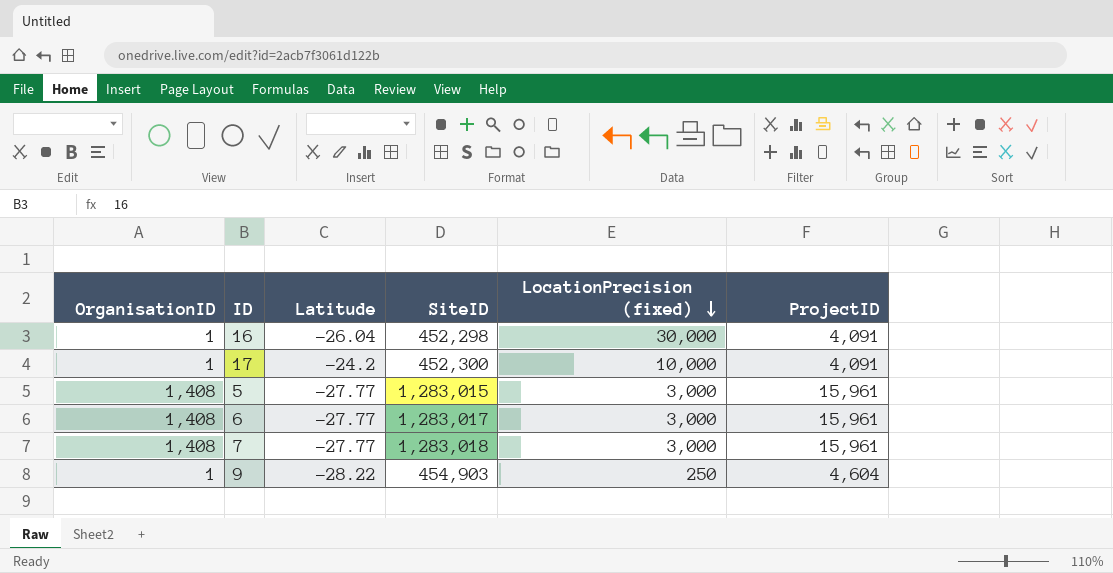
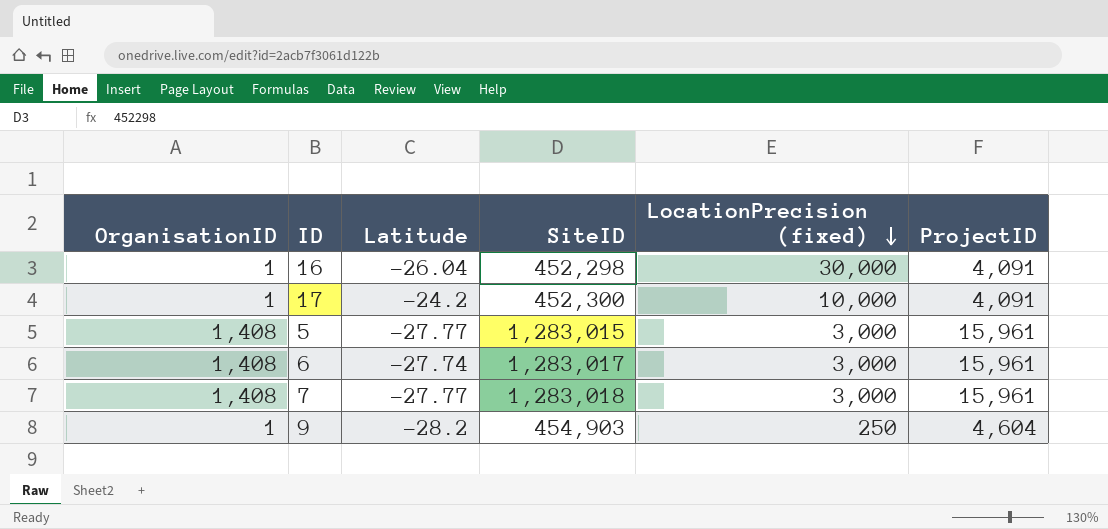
6 | Latitude: -27.77 -> -27.74
9 | Latitude: -28.22 -> -28.2

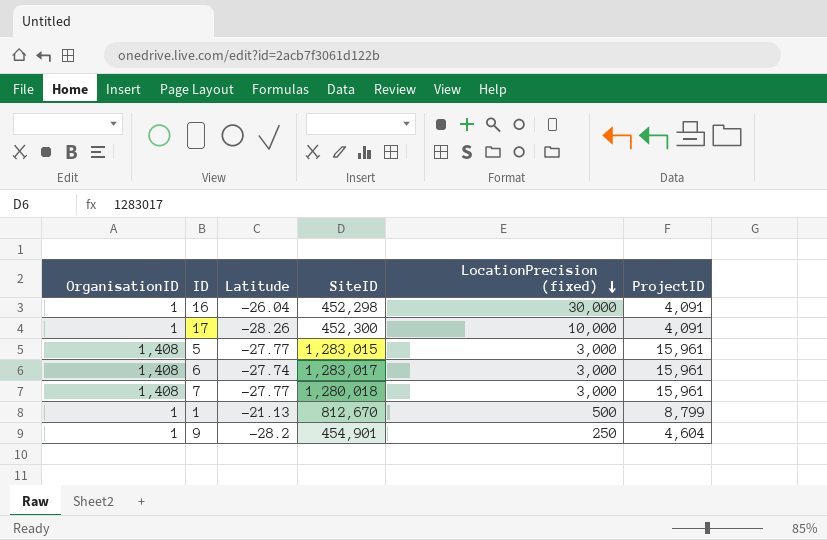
17 | Latitude: -24.2 -> -28.26
7 | SiteID: 1,283,018 -> 1,280,018
row 1: none -> 1 | -21.13 | 812,670 | 500 | 8,799
9 | SiteID: 454,903 -> 454,901

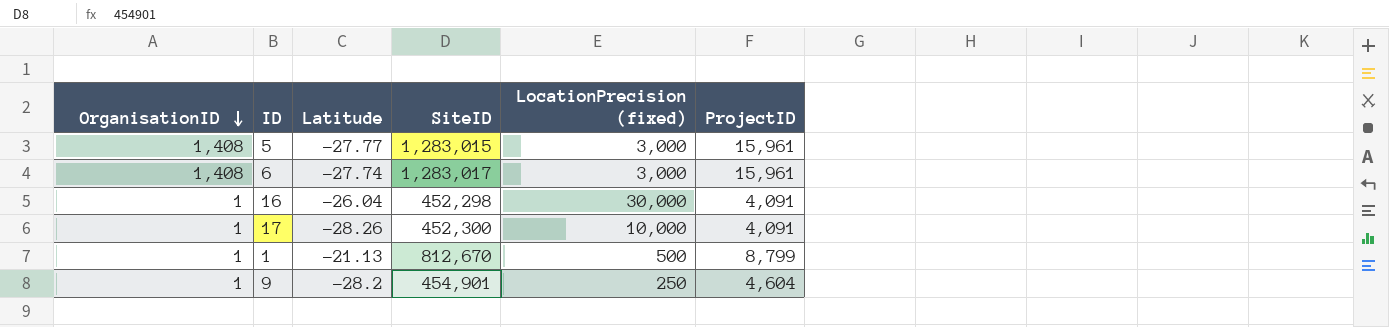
row order: LocationPrecision (fixed) descending -> OrganisationID descending
row 7: 1,408 | -27.77 | 1,280,018 | 3,000 | 15,961 -> none

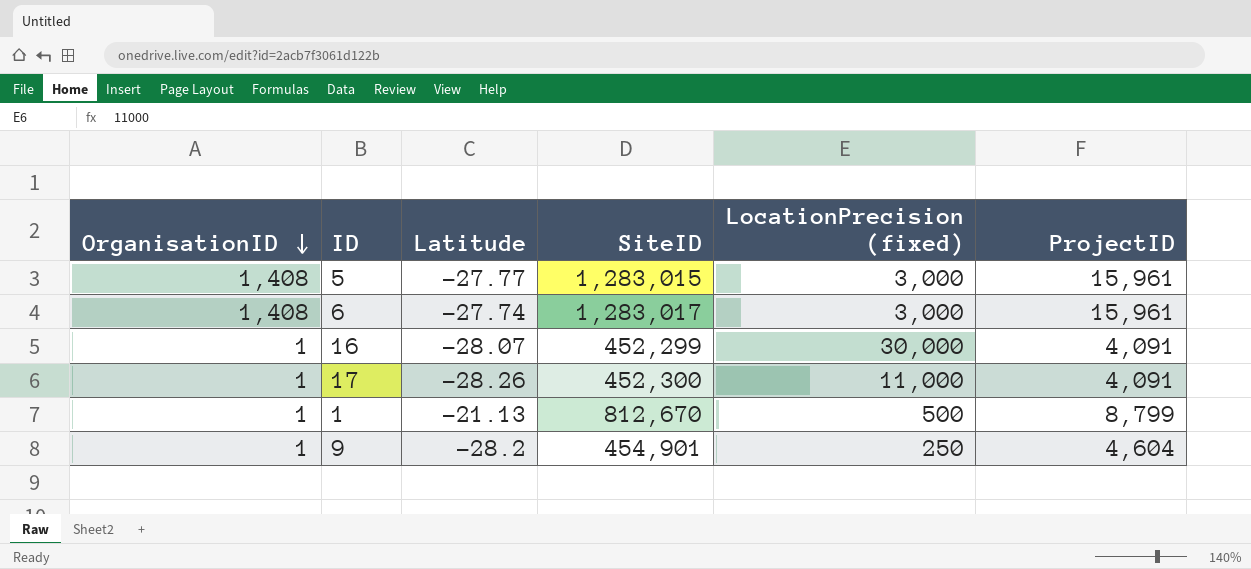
16 | Latitude: -26.04 -> -28.07
16 | SiteID: 452,298 -> 452,299
17 | LocationPrecision (fixed): 10,000 -> 11,000

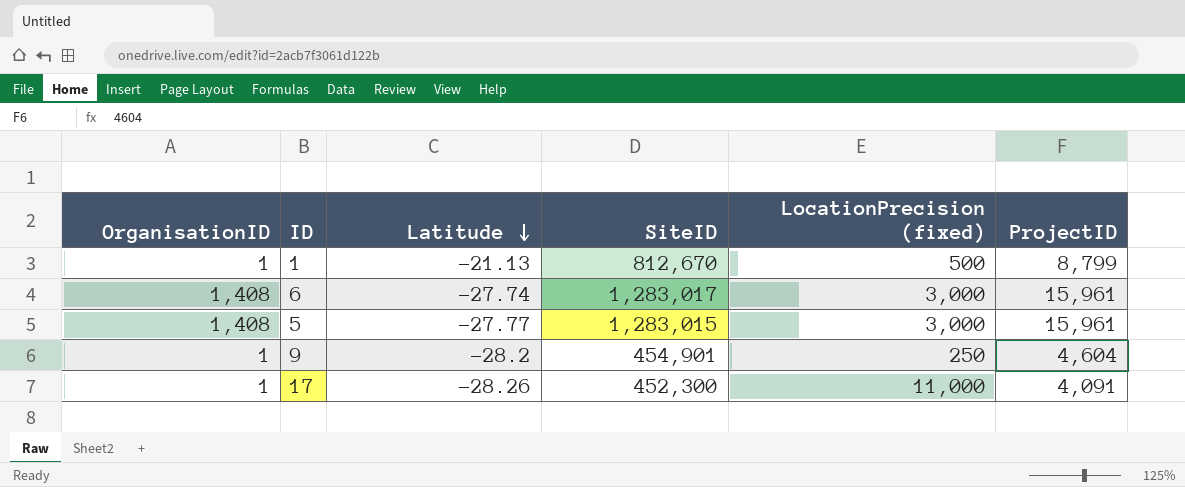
row order: OrganisationID descending -> Latitude descending
row 16: 1 | -28.07 | 452,299 | 30,000 | 4,091 -> none

